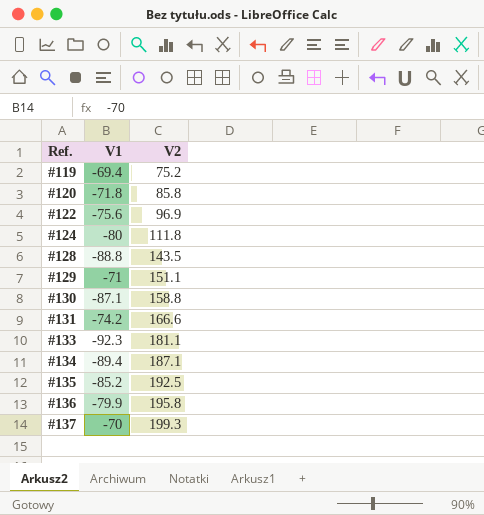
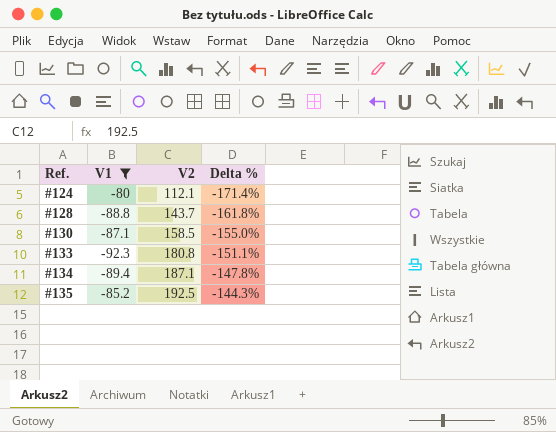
filter: none -> V1 <= -80
column Delta % | formula: none -> ([V1] - [V2]) / [V2]
#124 | V2: 111.8 -> 112.1
#128 | V2: 143.5 -> 143.7
#130 | V2: 158.8 -> 158.5
#133 | V2: 181.1 -> 180.8

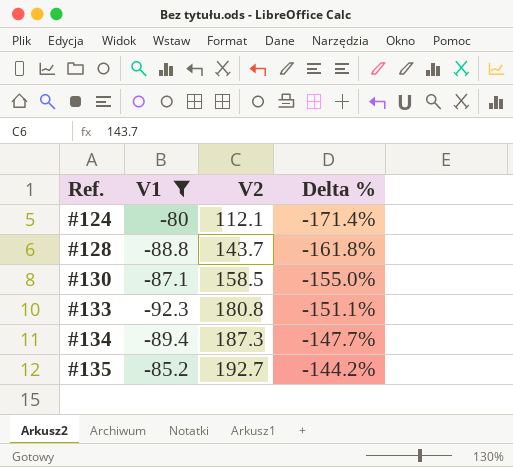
#134 | V2: 187.1 -> 187.3
#134 | Delta %: -147.8% -> -147.7%
#135 | V2: 192.5 -> 192.7
#135 | Delta %: -144.3% -> -144.2%

